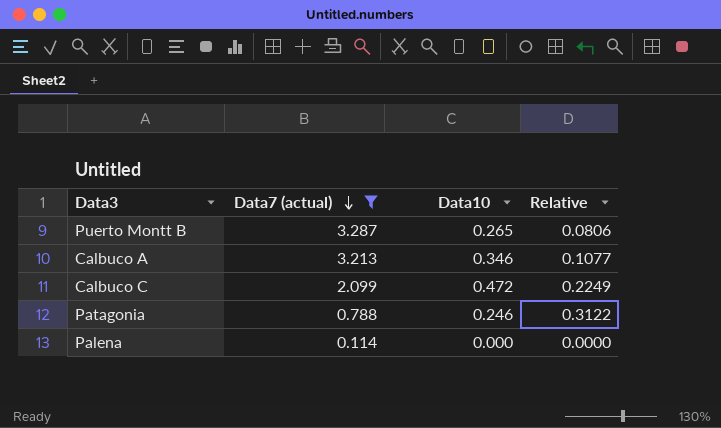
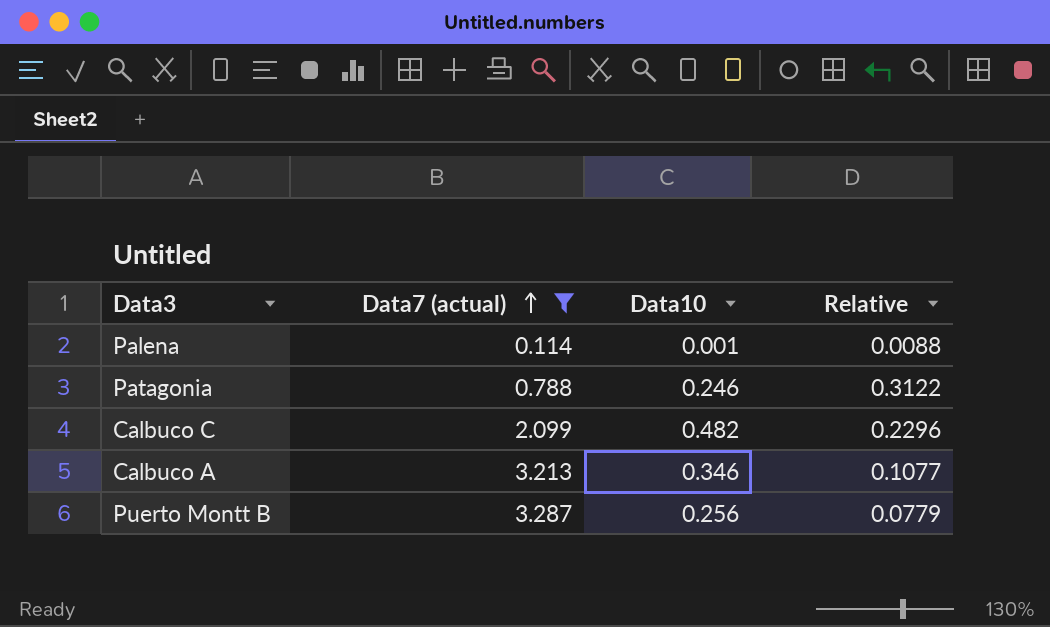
row order: Data7 (actual) descending -> Data7 (actual) ascending
Palena | Data10: 0.000 -> 0.001
Palena | Relative: 0.0000 -> 0.0088
Calbuco C | Data10: 0.472 -> 0.482
Calbuco C | Relative: 0.2249 -> 0.2296
Puerto Montt B | Data10: 0.265 -> 0.256
Puerto Montt B | Relative: 0.0806 -> 0.0779

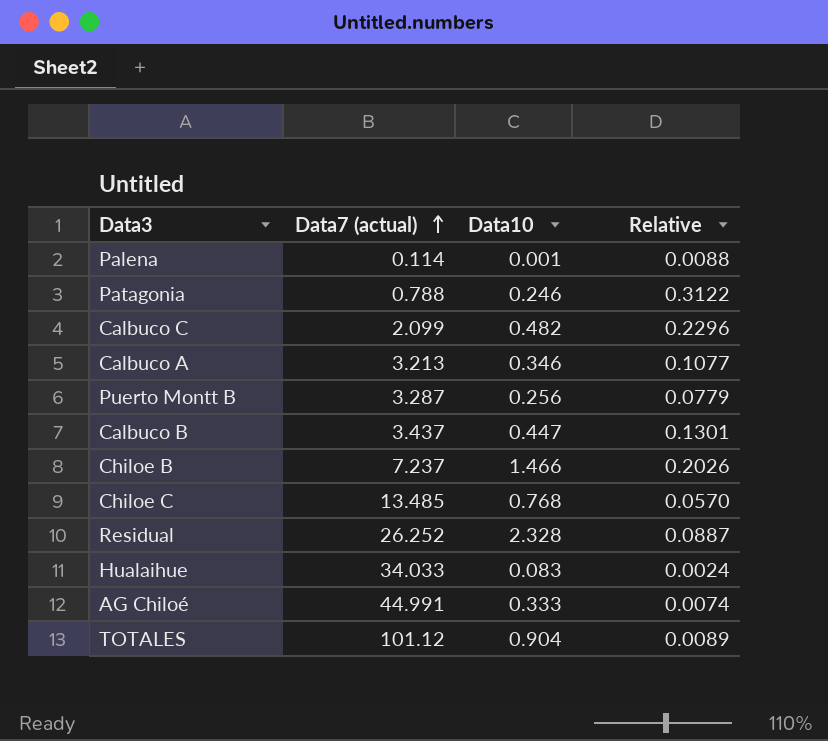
filter: Data7 (actual) <= 3.287 -> none

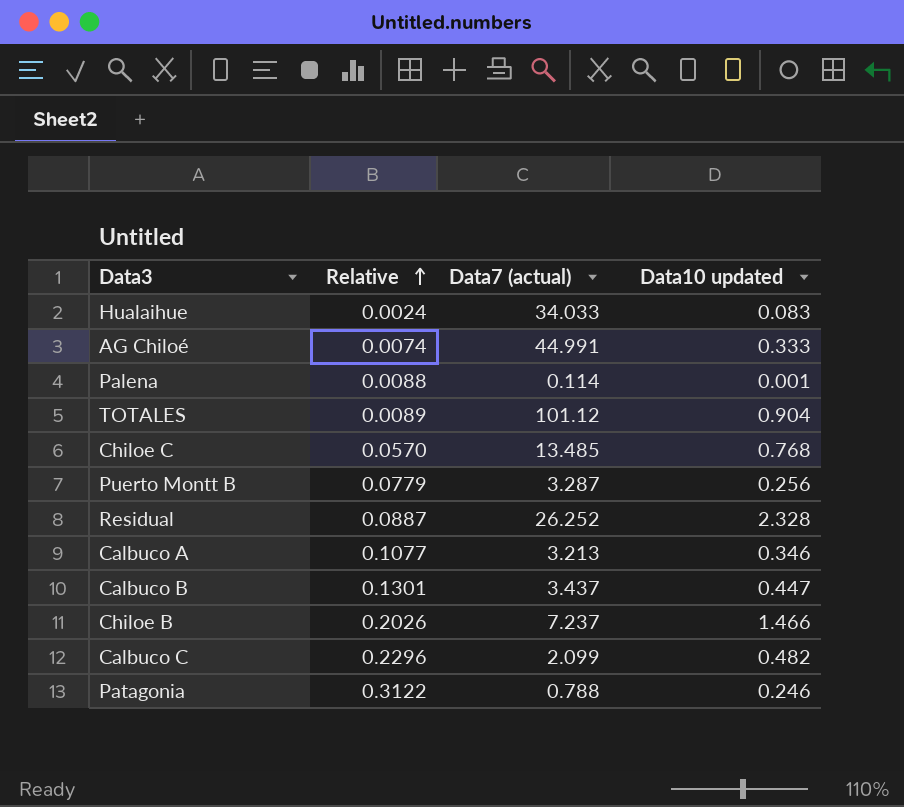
row order: Data7 (actual) ascending -> Relative ascending
column Relative | position: 4 -> 2
column name: Data10 -> Data10 updated

